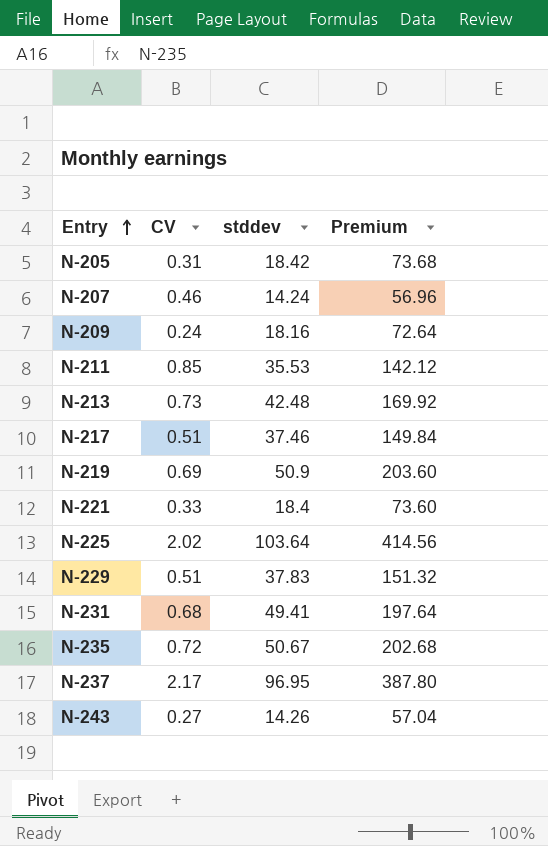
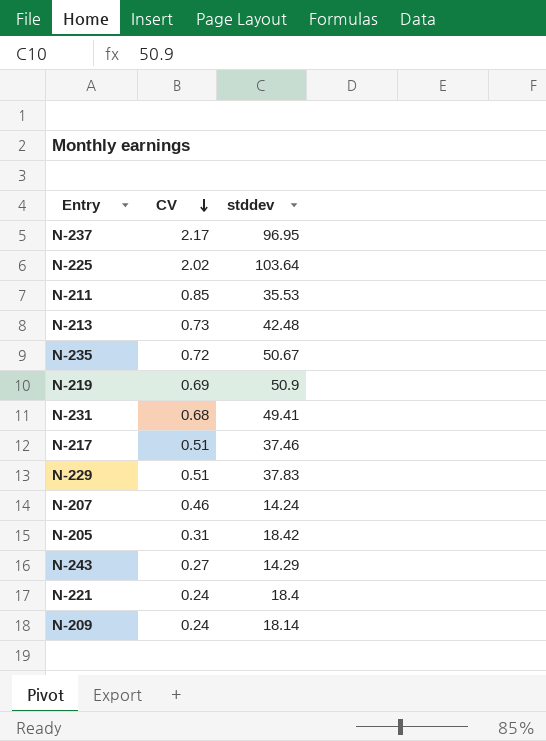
row order: Entry ascending -> CV descending
column Premium | formula: [stddev] * 4 -> none
N-243 | stddev: 14.26 -> 14.29
N-221 | CV: 0.33 -> 0.24
N-209 | stddev: 18.16 -> 18.14

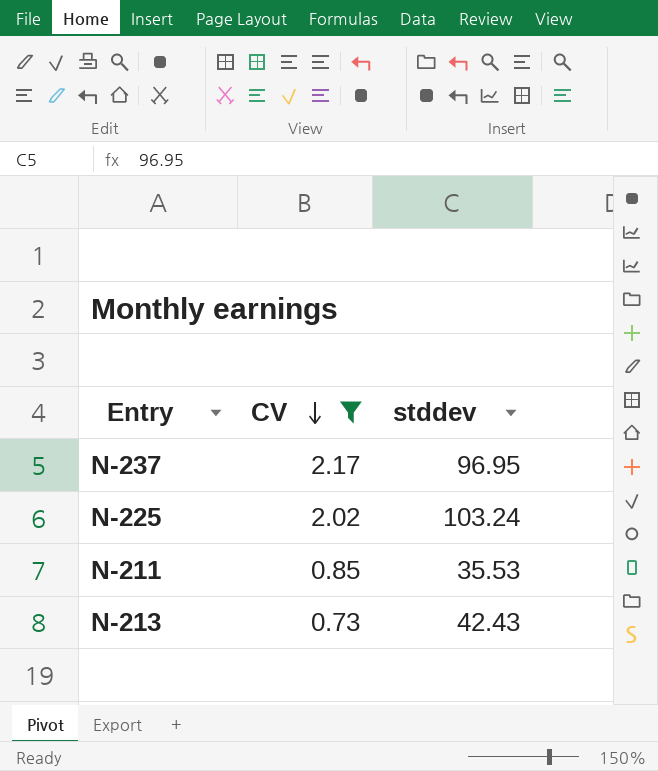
filter: none -> CV >= 0.73
N-225 | stddev: 103.64 -> 103.24
N-213 | stddev: 42.48 -> 42.43

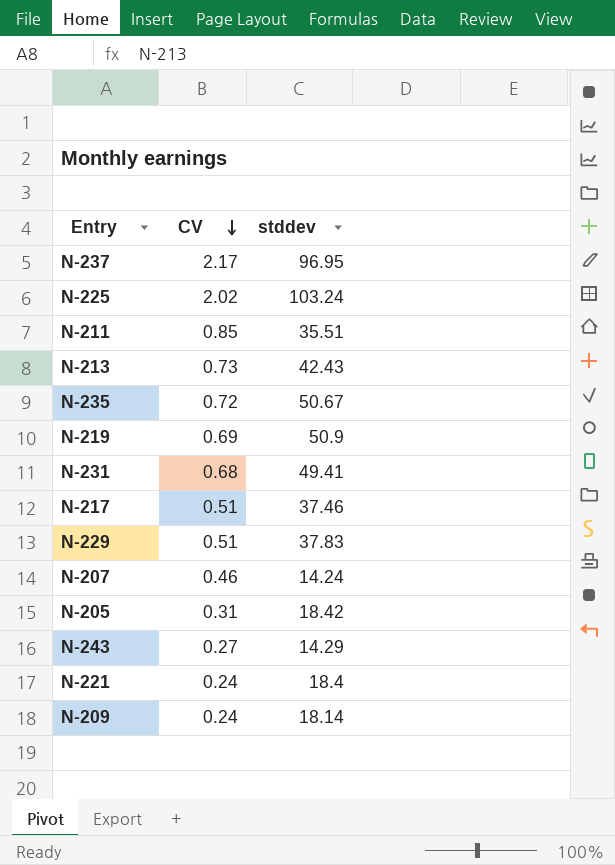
filter: CV >= 0.73 -> none
N-211 | stddev: 35.53 -> 35.51

